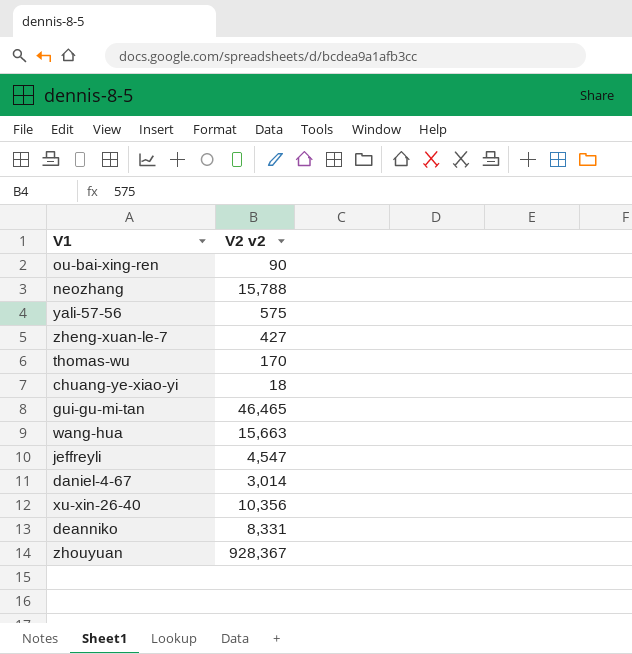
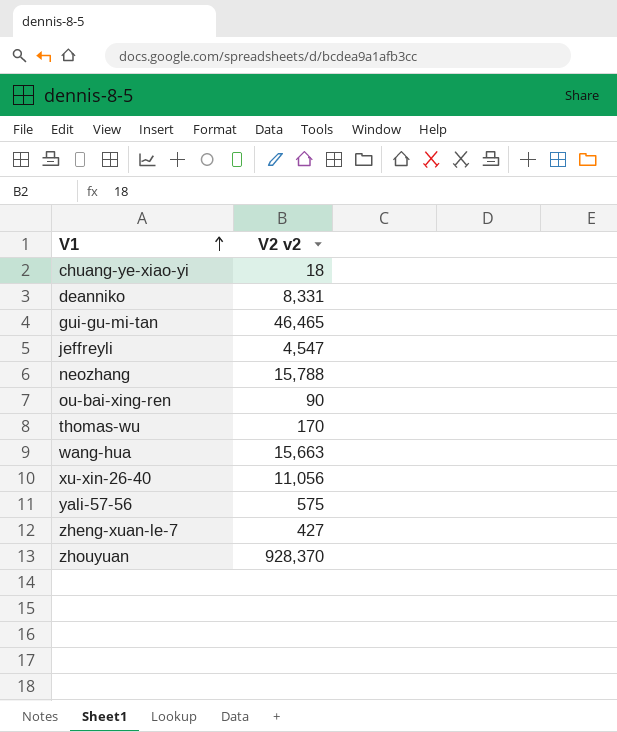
row order: none -> V1 ascending
row daniel-4-67: 3,014 -> none
xu-xin-26-40 | V2 v2: 10,356 -> 11,056
zhouyuan | V2 v2: 928,367 -> 928,370

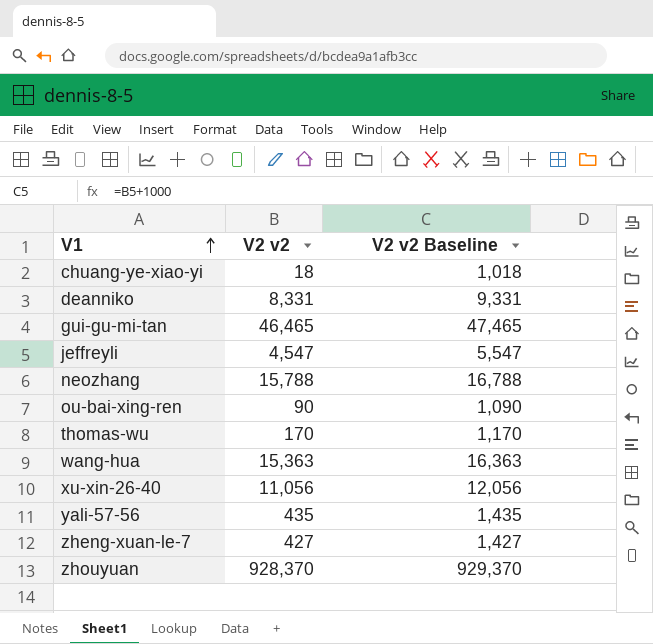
column V2 v2 Baseline | formula: none -> [V2 v2] + 1000
wang-hua | V2 v2: 15,663 -> 15,363
yali-57-56 | V2 v2: 575 -> 435

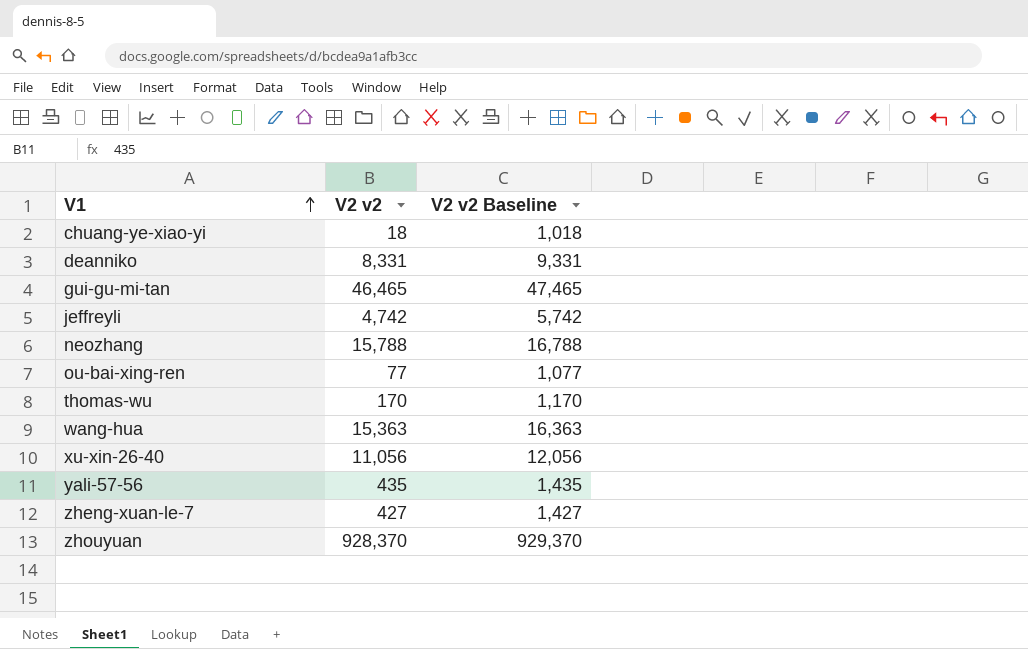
jeffreyli | V2 v2: 4,547 -> 4,742
jeffreyli | V2 v2 Baseline: 5,547 -> 5,742
ou-bai-xing-ren | V2 v2: 90 -> 77
ou-bai-xing-ren | V2 v2 Baseline: 1,090 -> 1,077

